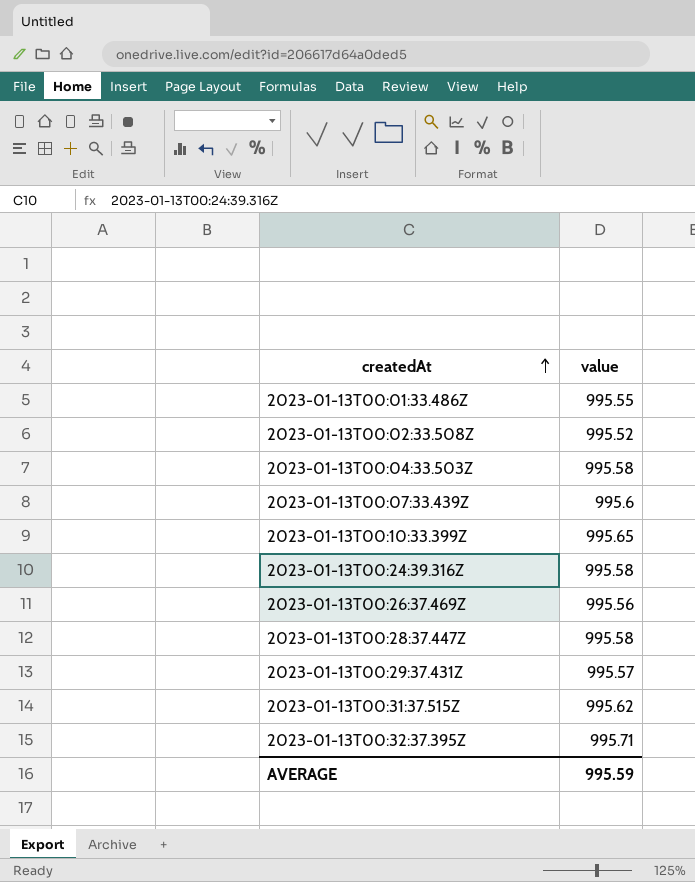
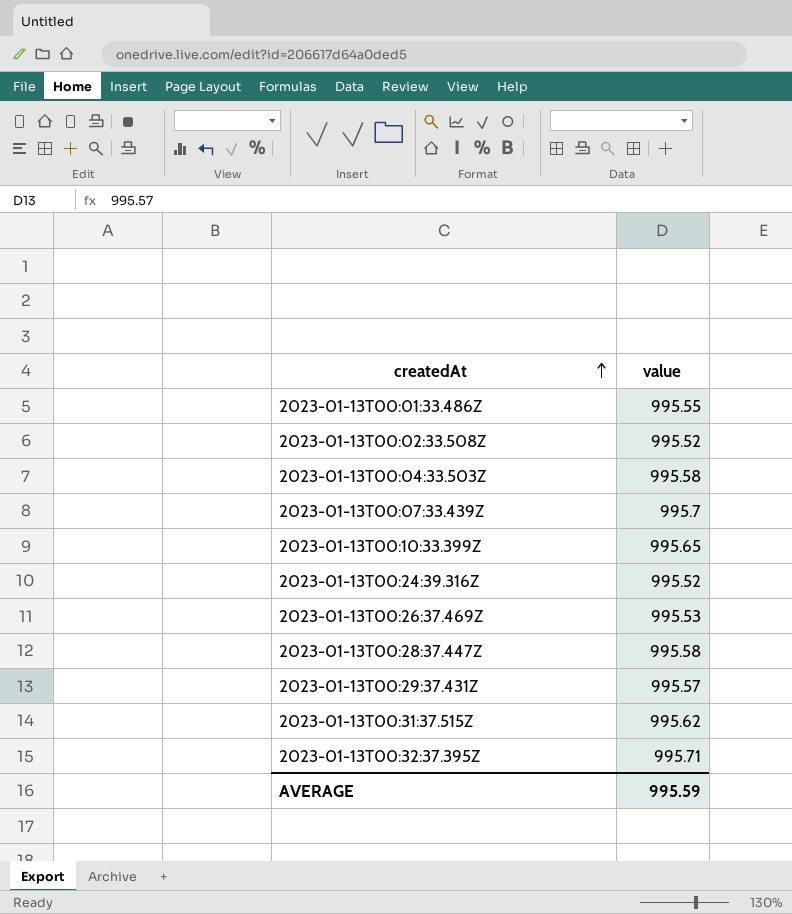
2023-01-13T00:07:33.439Z | value: 995.6 -> 995.7
2023-01-13T00:24:39.316Z | value: 995.58 -> 995.52
2023-01-13T00:26:37.469Z | value: 995.56 -> 995.53

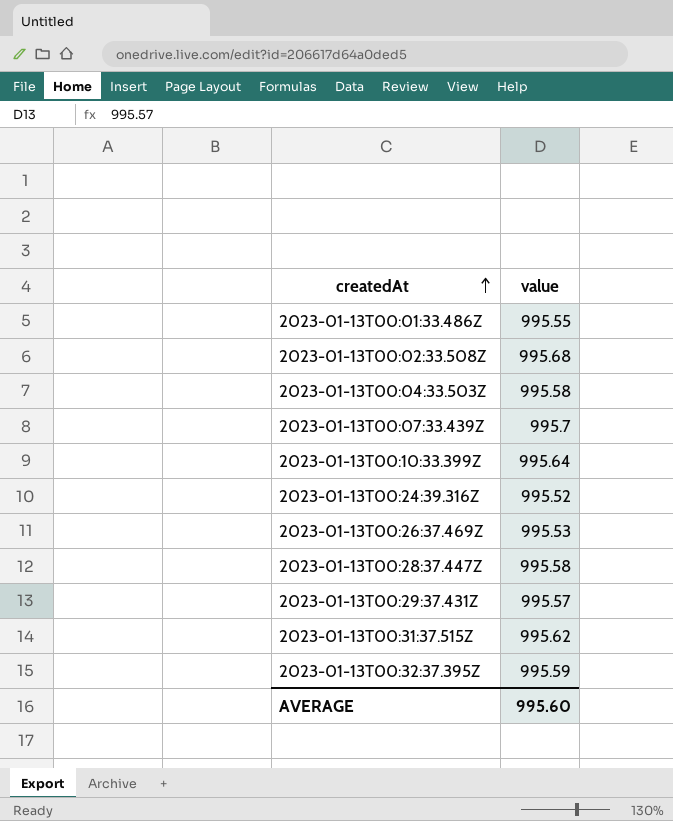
2023-01-13T00:02:33.508Z | value: 995.52 -> 995.68
2023-01-13T00:10:33.399Z | value: 995.65 -> 995.64
2023-01-13T00:32:37.395Z | value: 995.71 -> 995.59
AVERAGE | value: 995.59 -> 995.60

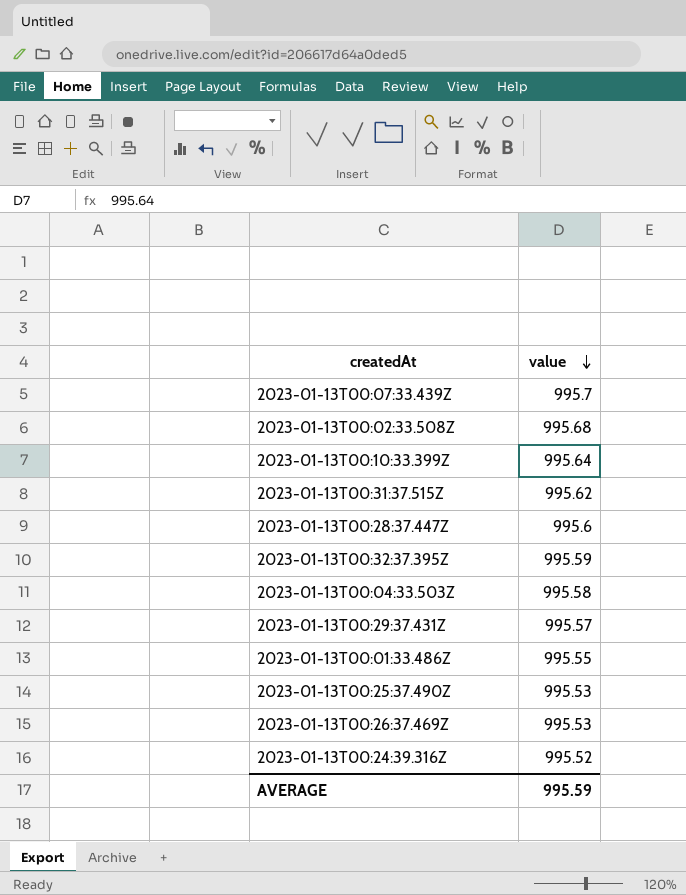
row order: createdAt ascending -> value descending
2023-01-13T00:28:37.447Z | value: 995.58 -> 995.6
row 2023-01-13T00:25:37.490Z: none -> 995.53
AVERAGE | value: 995.60 -> 995.59

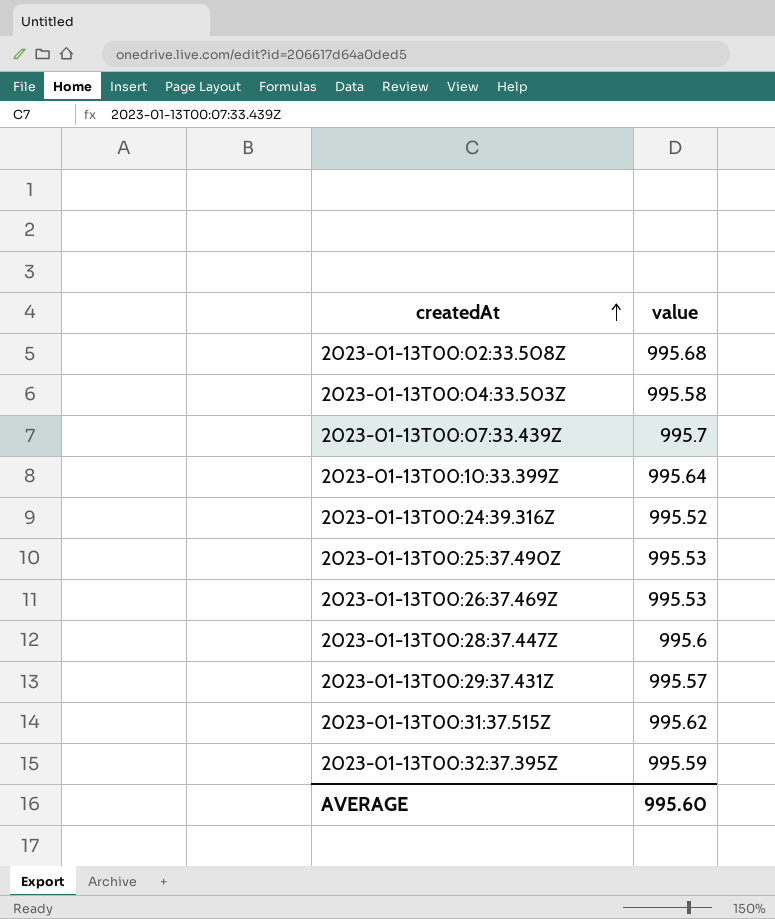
row order: value descending -> createdAt ascending
row 2023-01-13T00:01:33.486Z: 995.55 -> none
AVERAGE | value: 995.59 -> 995.60

